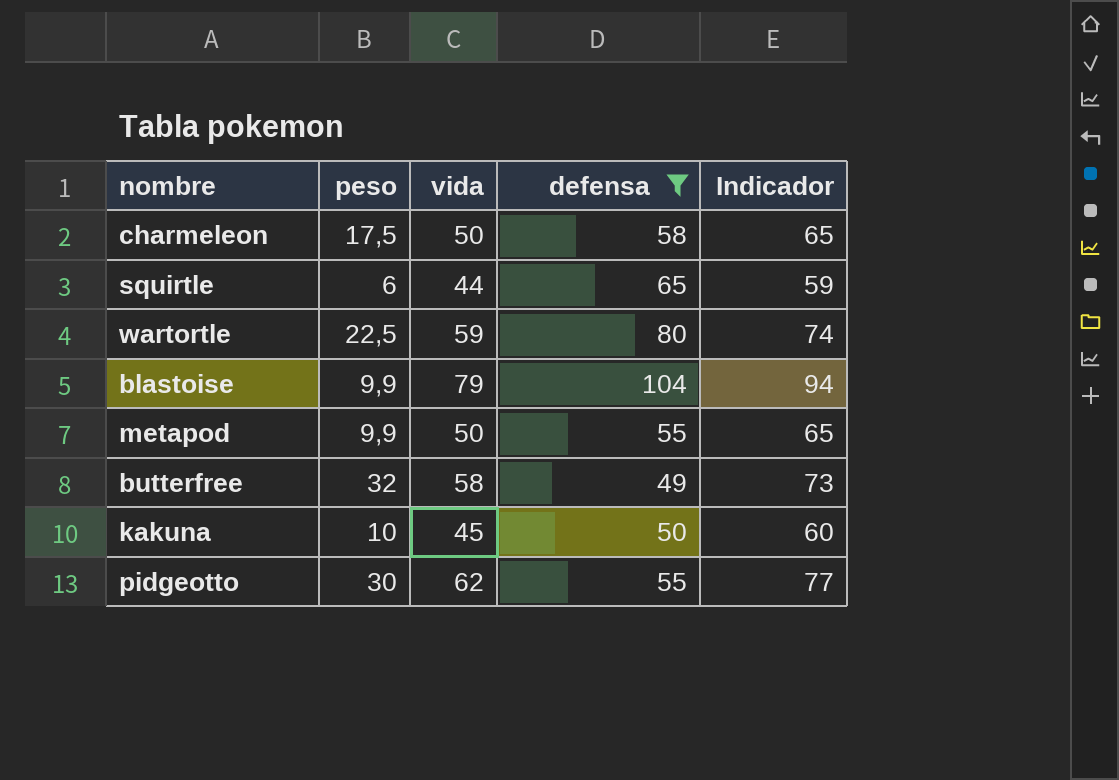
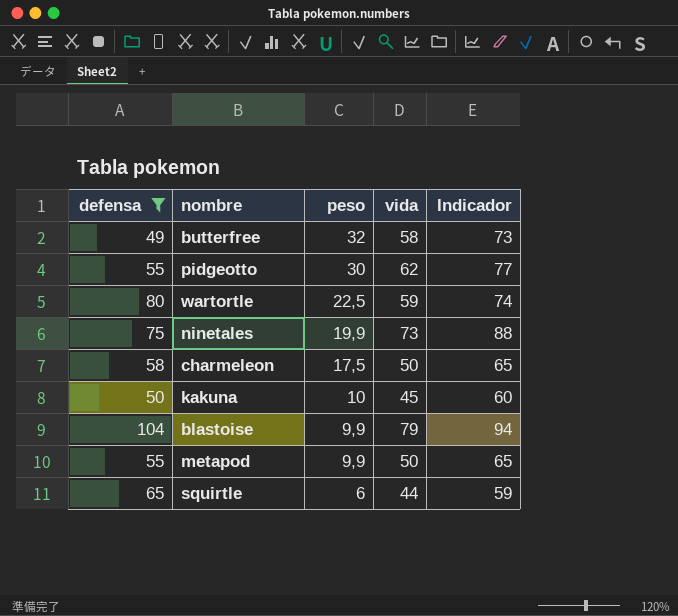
row order: none -> peso descending
column defensa | position: 4 -> 1
row ninetales: none -> 75 | 19,9 | 73 | 88

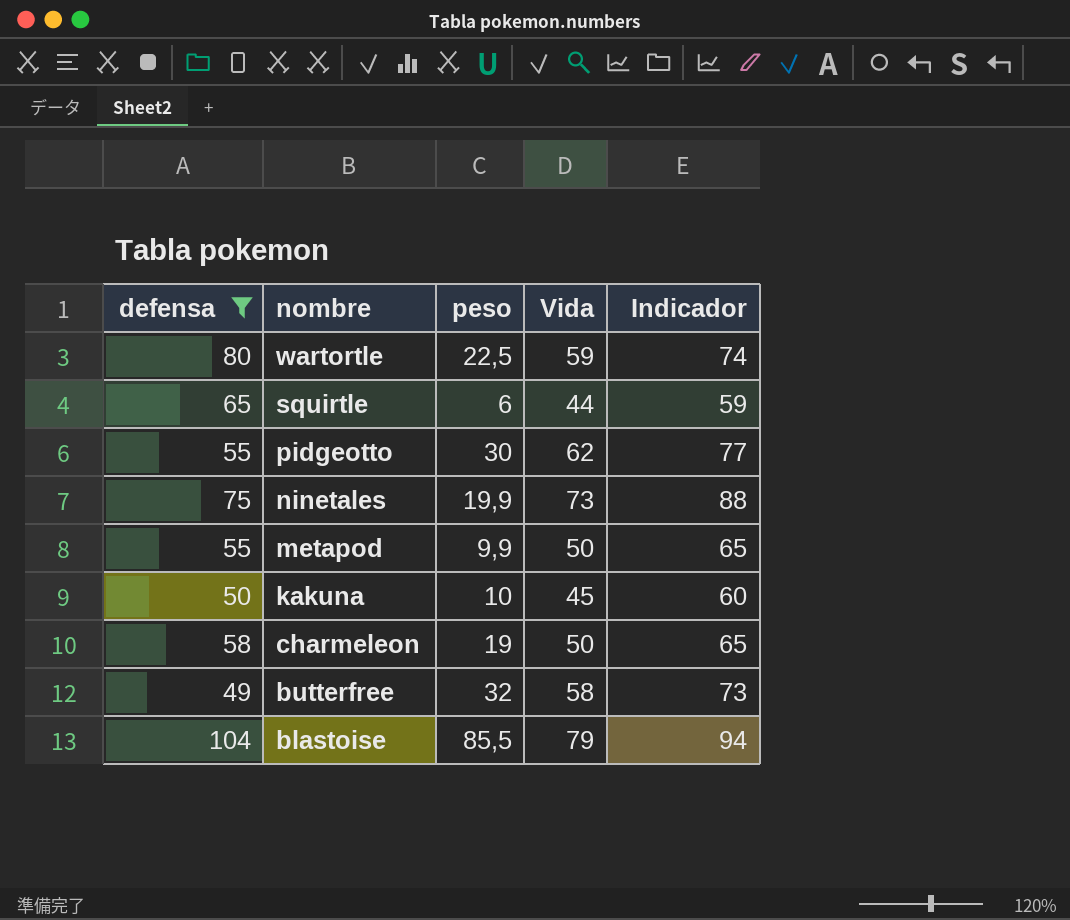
row order: peso descending -> nombre descending
column name: vida -> Vida
charmeleon | peso: 17,5 -> 19
blastoise | peso: 9,9 -> 85,5

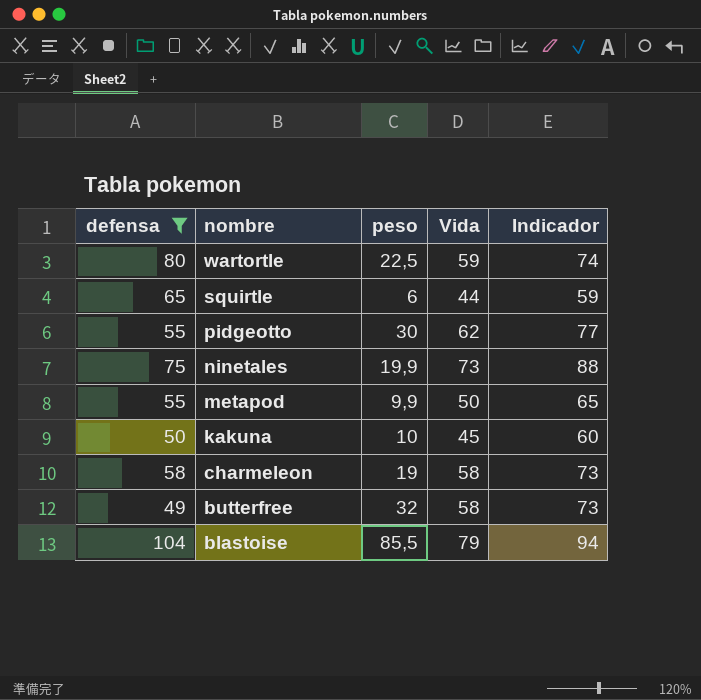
charmeleon | Vida: 50 -> 58
charmeleon | Indicador: 65 -> 73

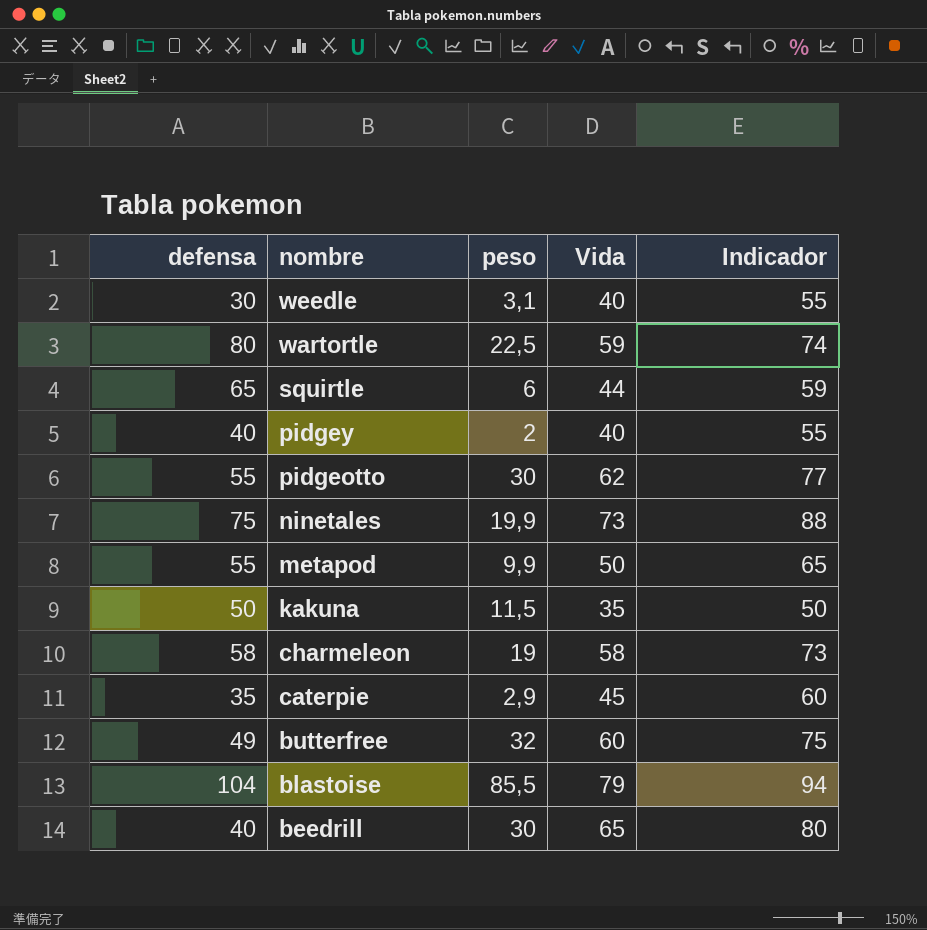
filter: defensa >= 49 -> none
kakuna | peso: 10 -> 11,5
kakuna | Vida: 45 -> 35
kakuna | Indicador: 60 -> 50
butterfree | Vida: 58 -> 60
butterfree | Indicador: 73 -> 75

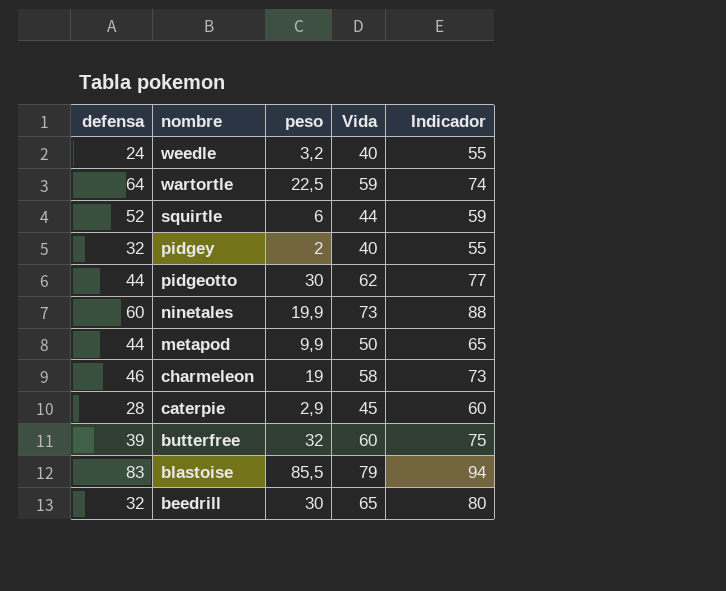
row kakuna: 50 | 11,5 | 35 | 50 -> none
weedle | defensa: 30 -> 24
weedle | peso: 3,1 -> 3,2
wartortle | defensa: 80 -> 64
squirtle | defensa: 65 -> 52
pidgey | defensa: 40 -> 32
pidgeotto | defensa: 55 -> 44
ninetales | defensa: 75 -> 60
metapod | defensa: 55 -> 44
charmeleon | defensa: 58 -> 46
caterpie | defensa: 35 -> 28
butterfree | defensa: 49 -> 39
blastoise | defensa: 104 -> 83
beedrill | defensa: 40 -> 32

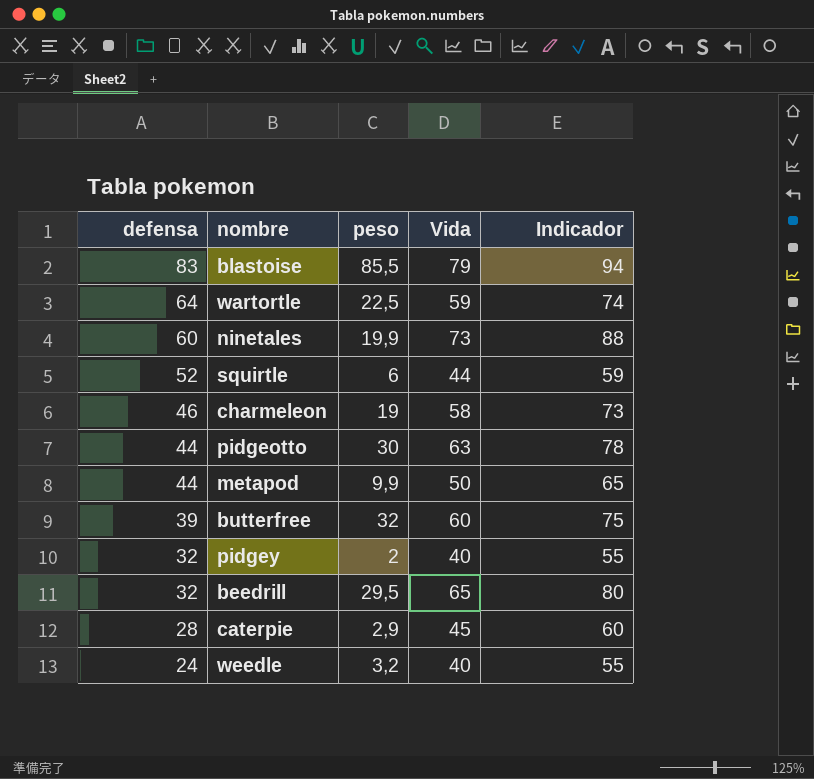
row order: nombre descending -> defensa descending
pidgeotto | Vida: 62 -> 63
pidgeotto | Indicador: 77 -> 78
beedrill | peso: 30 -> 29,5

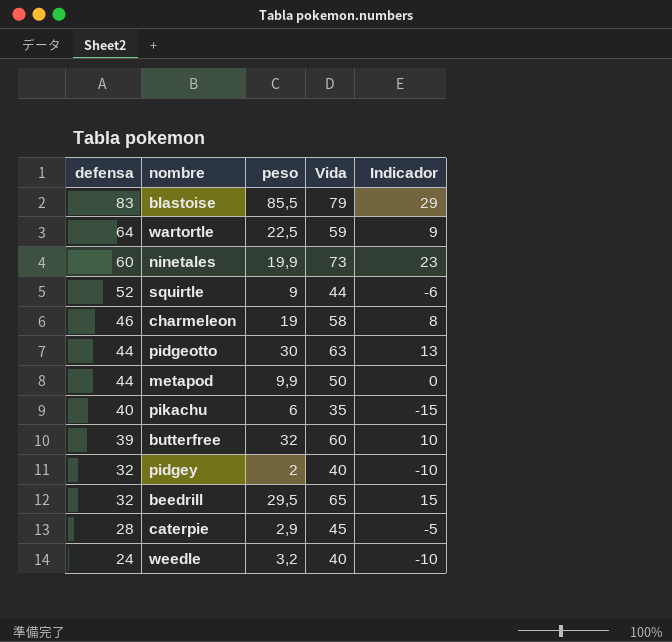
column Indicador | formula: [Vida] + 15 -> [Vida] - 50
squirtle | peso: 6 -> 9
row pikachu: none -> 40 | 6 | 35 | -15

